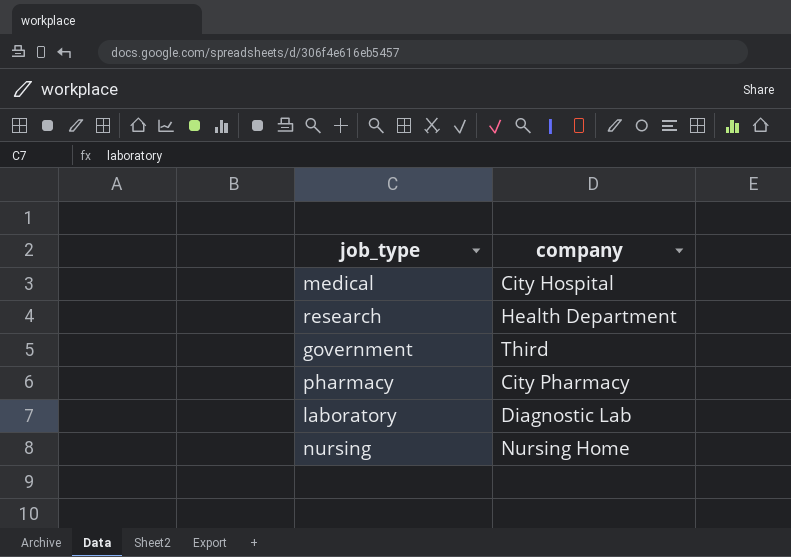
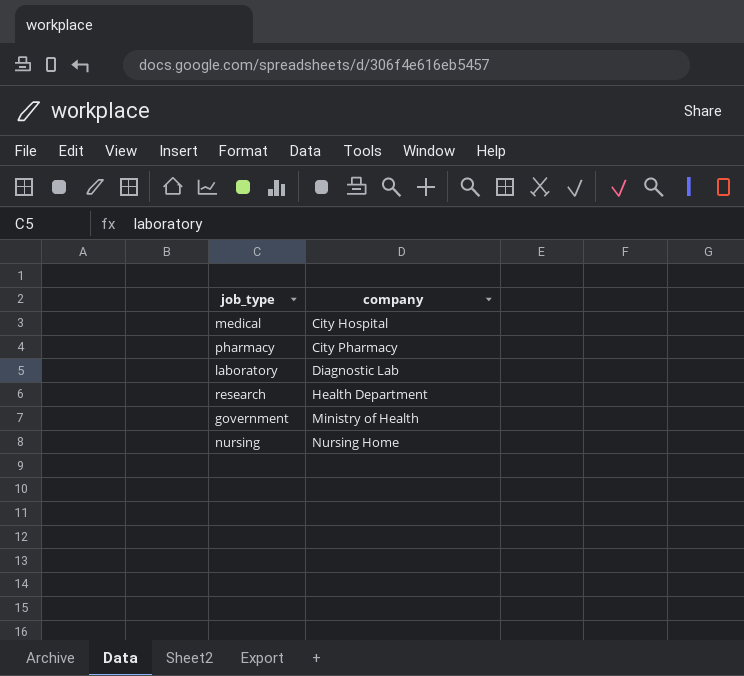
row order: none -> company ascending
government | company: Third -> Ministry of Health

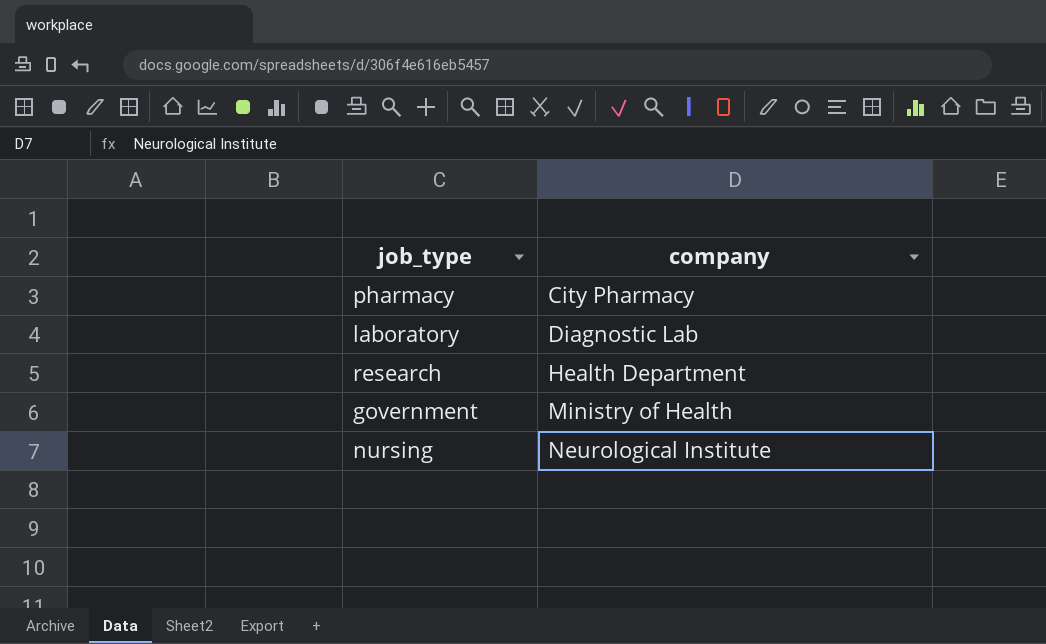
row medical: City Hospital -> none
nursing | company: Nursing Home -> Neurological Institute

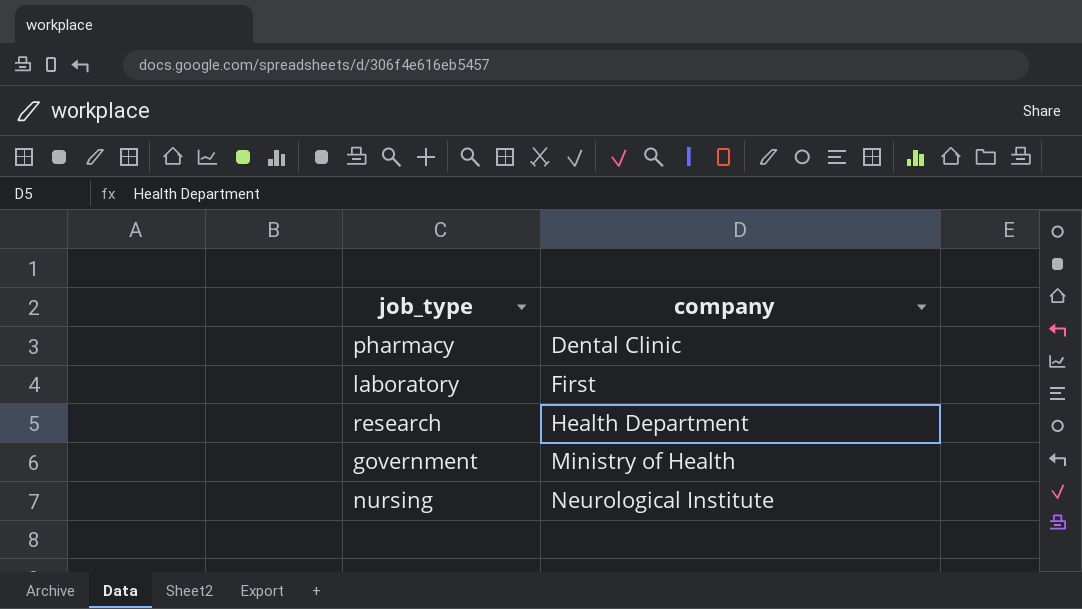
pharmacy | company: City Pharmacy -> Dental Clinic
laboratory | company: Diagnostic Lab -> First

